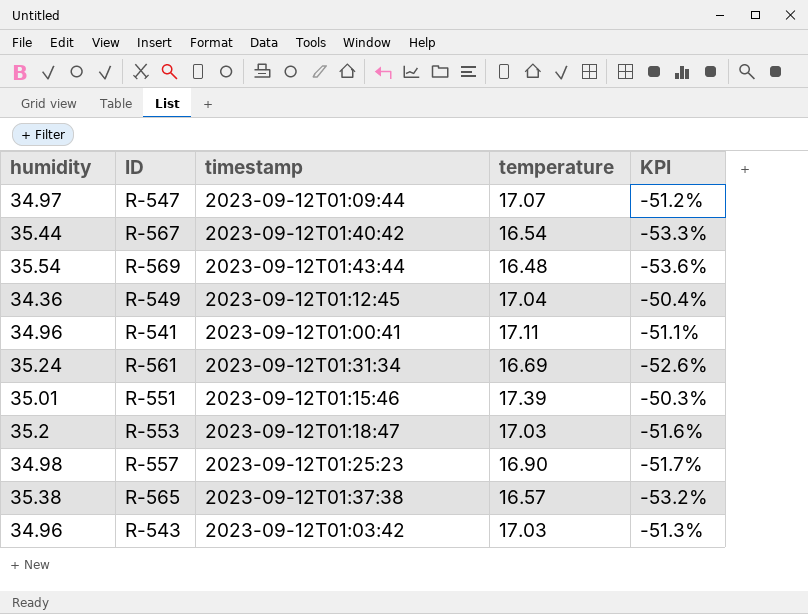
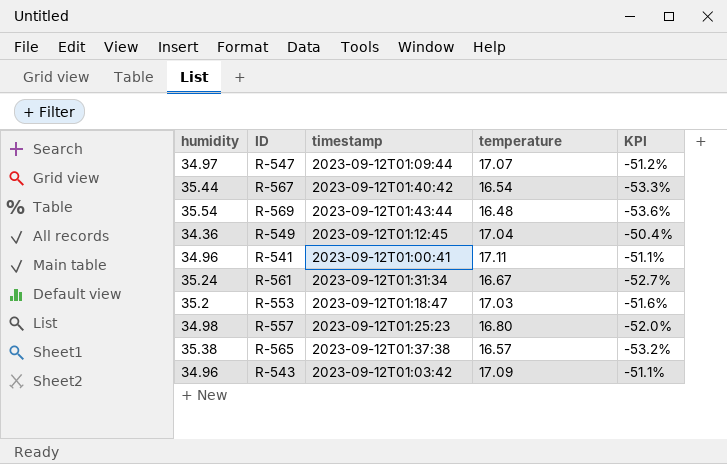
row R-551: 35.01 | 2023-09-12T01:15:46 | 17.39 | -50.3% -> none
R-561 | temperature: 16.69 -> 16.67
R-561 | KPI: -52.6% -> -52.7%
R-557 | temperature: 16.90 -> 16.80
R-557 | KPI: -51.7% -> -52.0%
R-543 | temperature: 17.03 -> 17.09
R-543 | KPI: -51.3% -> -51.1%

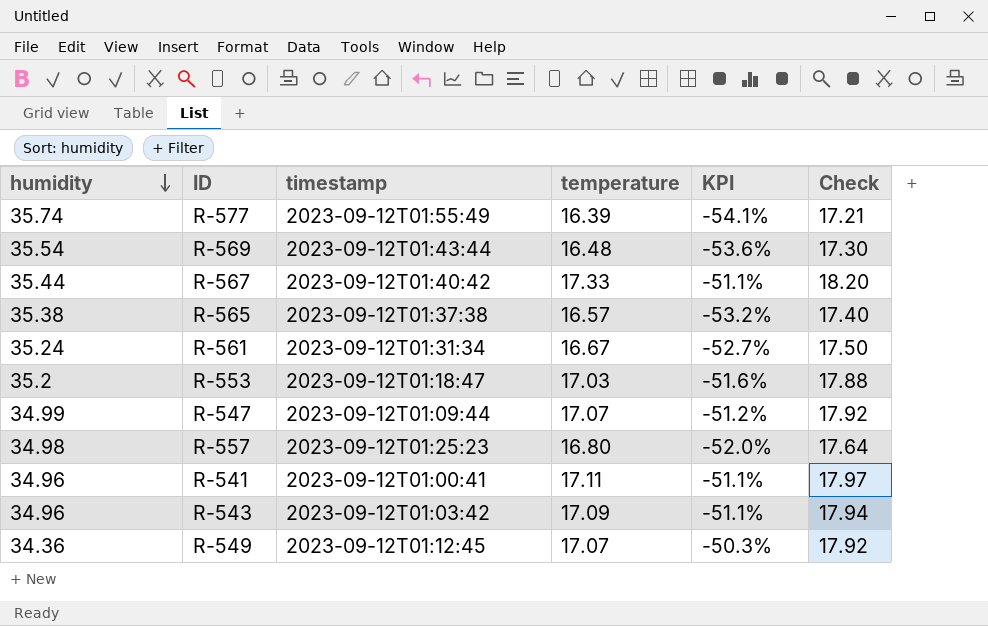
row order: none -> humidity descending
column Check | formula: none -> [temperature] * 1.05
row R-577: none -> 35.74 | 2023-09-12T01:55:49 | 16.39 | -54.1% | 17.21
R-567 | temperature: 16.54 -> 17.33
R-567 | KPI: -53.3% -> -51.1%
R-547 | humidity: 34.97 -> 34.99
R-549 | temperature: 17.04 -> 17.07
R-549 | KPI: -50.4% -> -50.3%

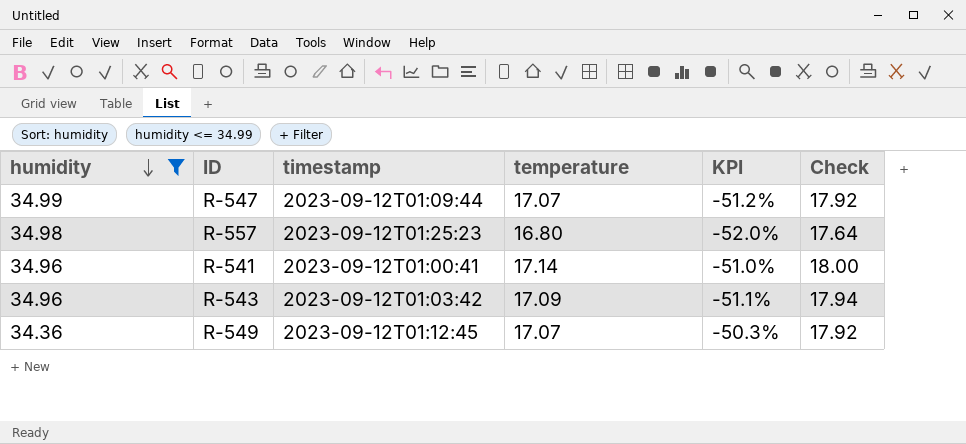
filter: none -> humidity <= 34.99
R-541 | temperature: 17.11 -> 17.14
R-541 | KPI: -51.1% -> -51.0%
R-541 | Check: 17.97 -> 18.00

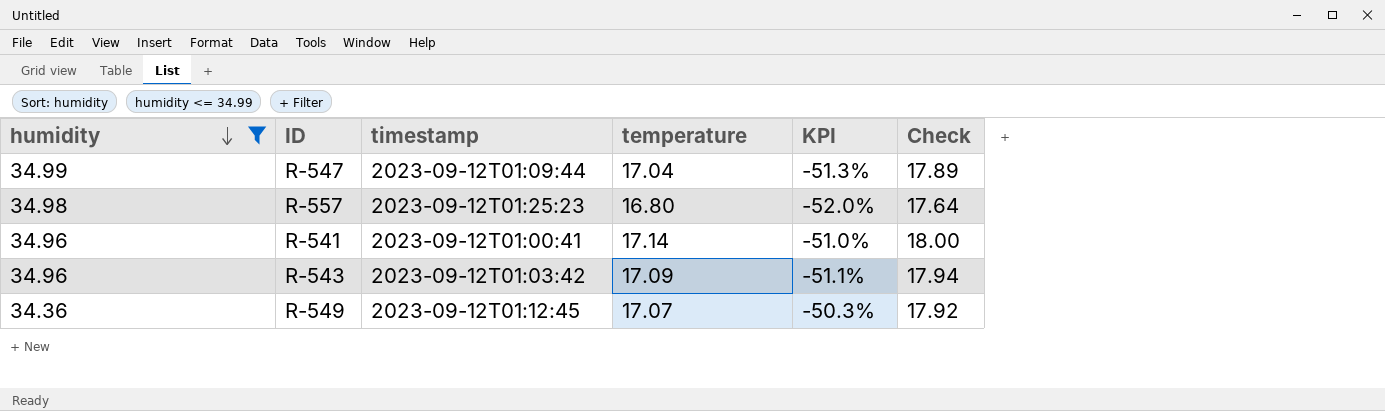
R-547 | temperature: 17.07 -> 17.04
R-547 | KPI: -51.2% -> -51.3%
R-547 | Check: 17.92 -> 17.89

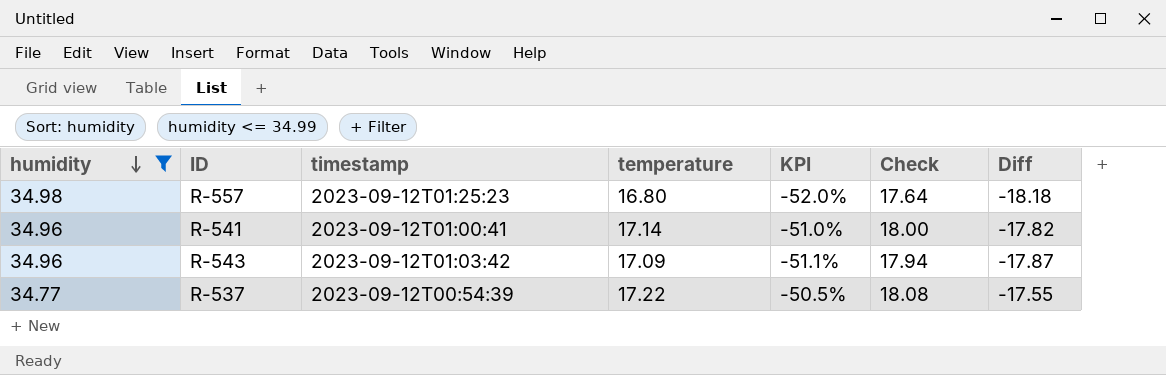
column Diff | formula: none -> [temperature] - [humidity]
row R-547: 34.99 | 2023-09-12T01:09:44 | 17.04 | -51.3% | 17.89 -> none
row R-549: 34.36 | 2023-09-12T01:12:45 | 17.07 | -50.3% | 17.92 -> none
row R-537: none -> 34.77 | 2023-09-12T00:54:39 | 17.22 | -50.5% | 18.08 | -17.55

